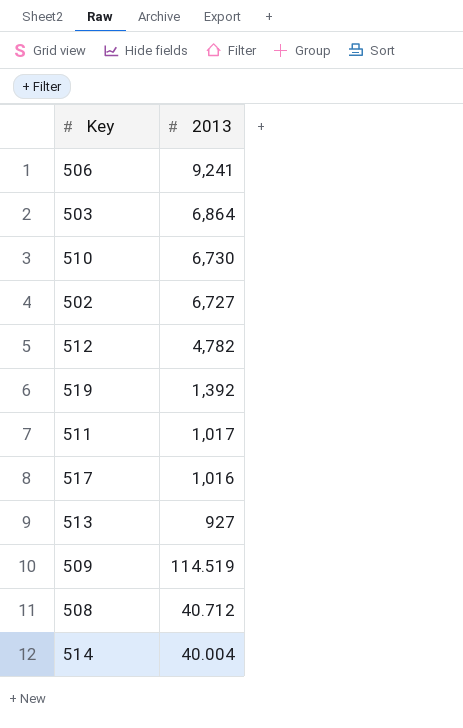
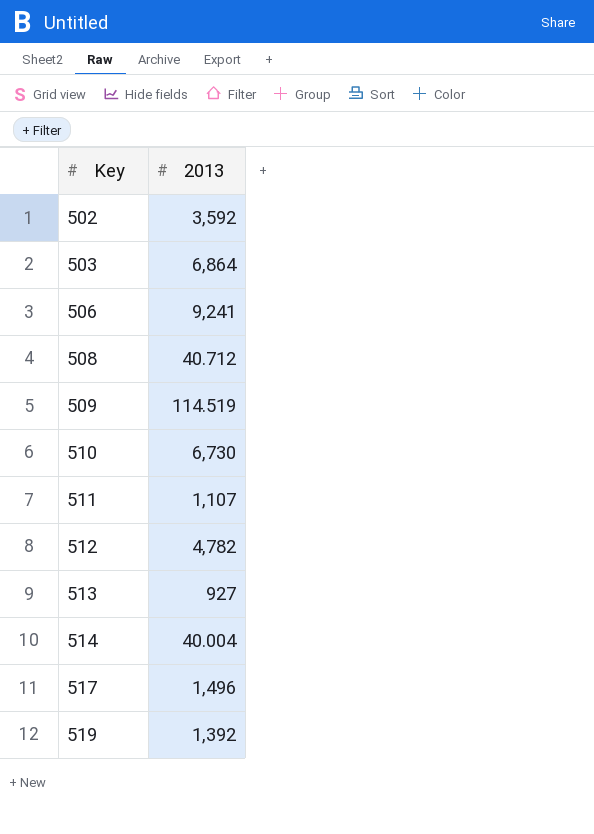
row order: 2013 descending -> Key ascending
502 | 2013: 6,727 -> 3,592
511 | 2013: 1,017 -> 1,107
517 | 2013: 1,016 -> 1,496

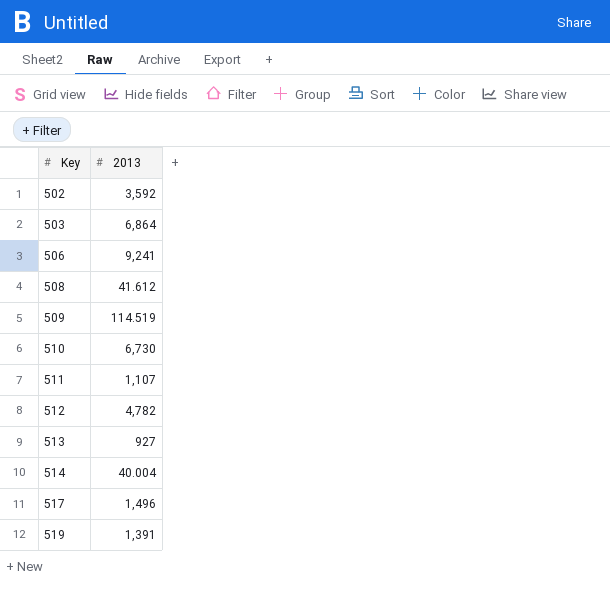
508 | 2013: 40.712 -> 41.612
519 | 2013: 1,392 -> 1,391

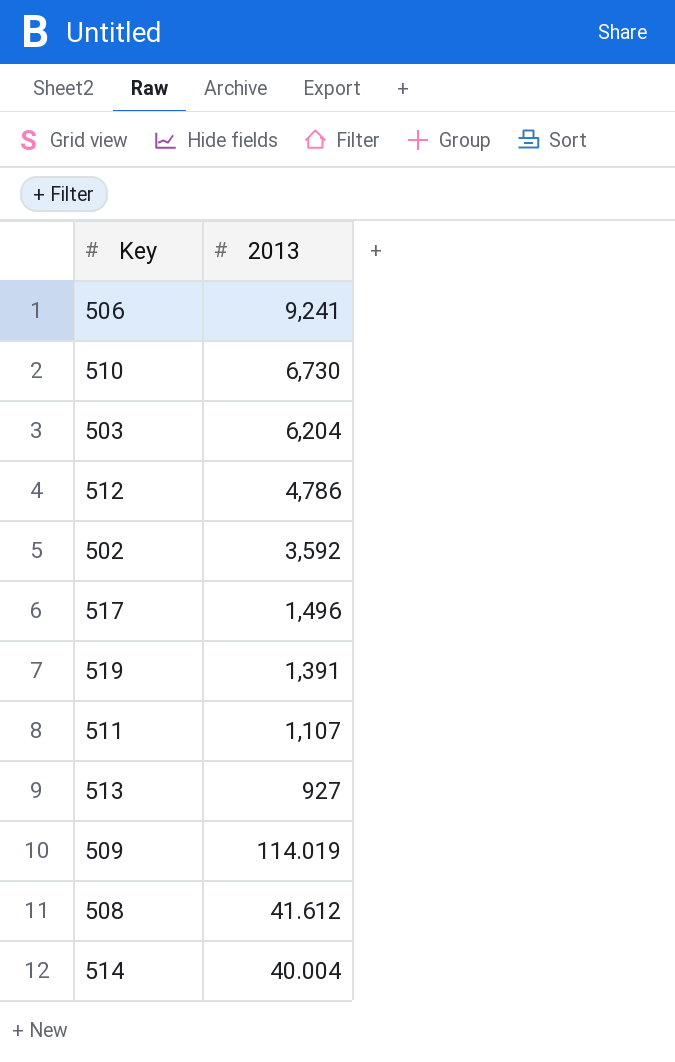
row order: Key ascending -> 2013 descending
503 | 2013: 6,864 -> 6,204
512 | 2013: 4,782 -> 4,786
509 | 2013: 114.519 -> 114.019

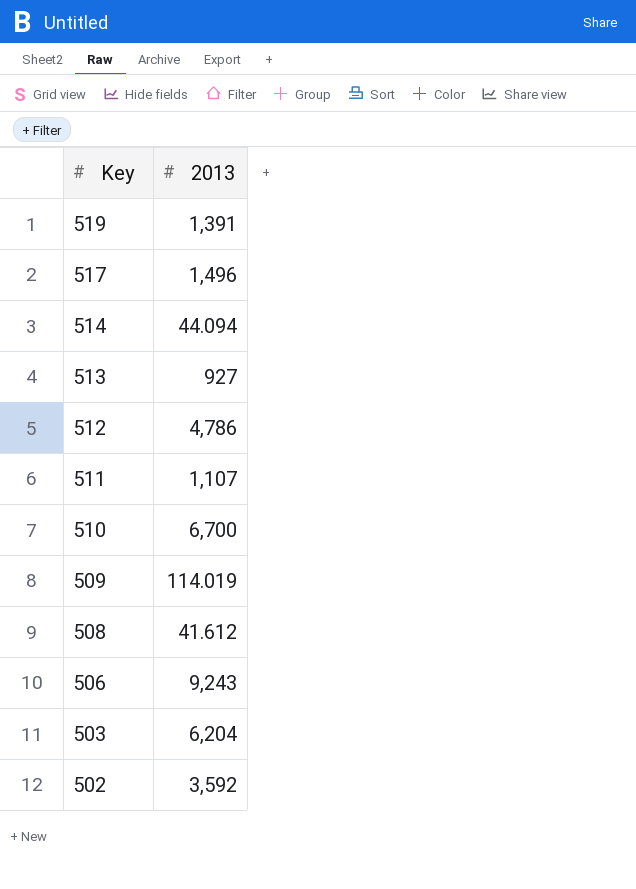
row order: 2013 descending -> Key descending
514 | 2013: 40.004 -> 44.094
510 | 2013: 6,730 -> 6,700
506 | 2013: 9,241 -> 9,243

